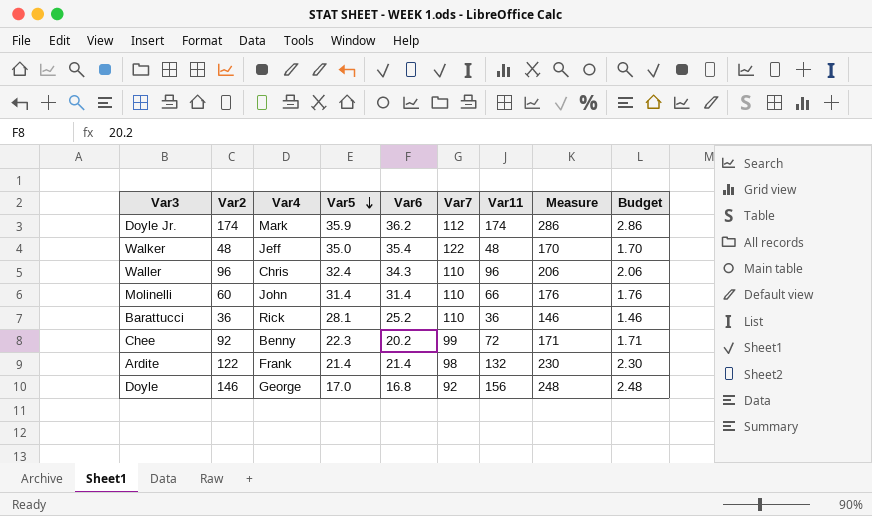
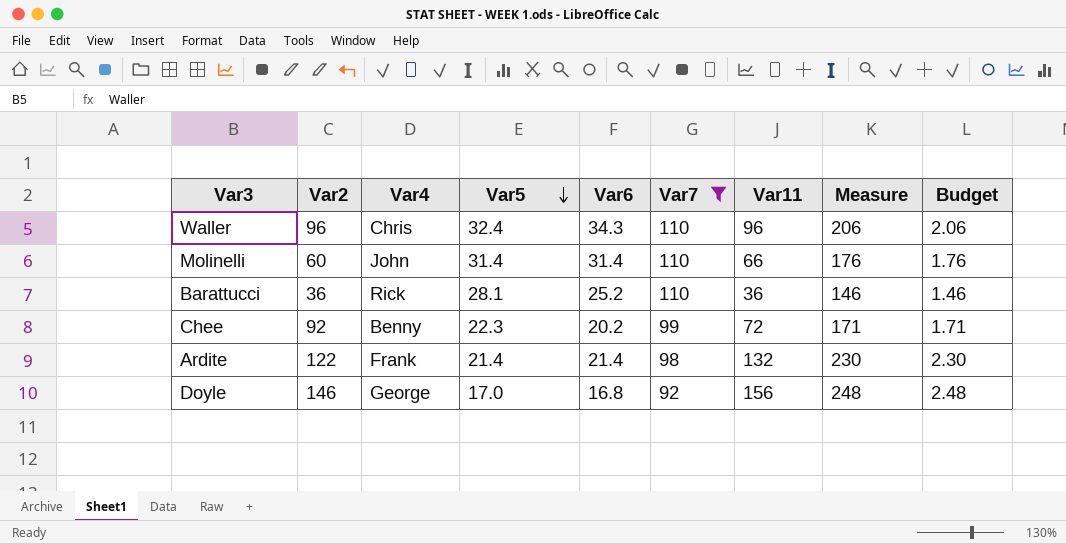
filter: none -> Var7 <= 110

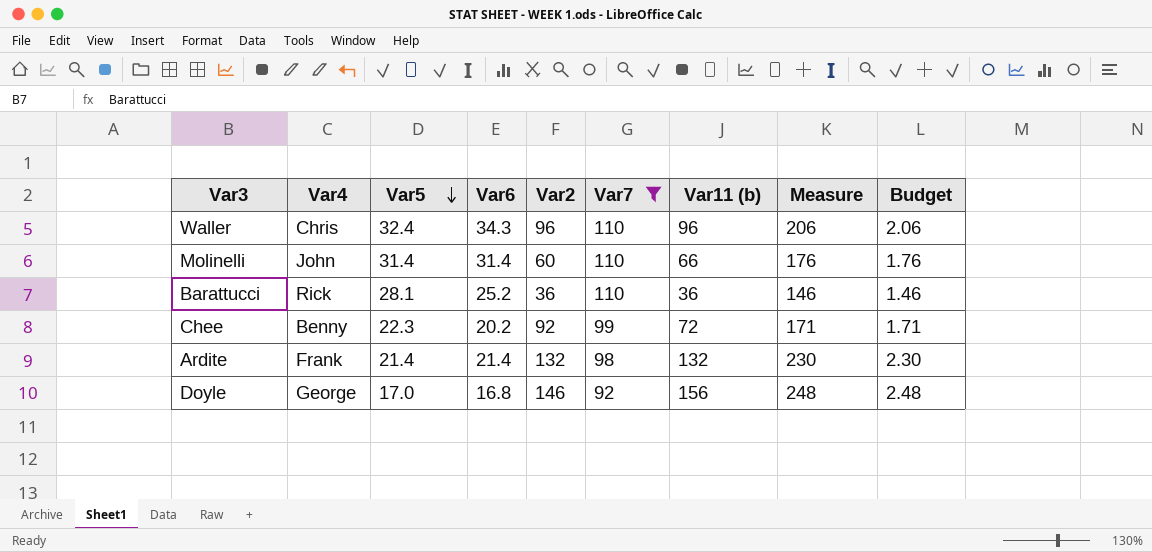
column Var2 | position: 2 -> 5
column name: Var11 -> Var11 (b)
Ardite | Var2: 122 -> 132

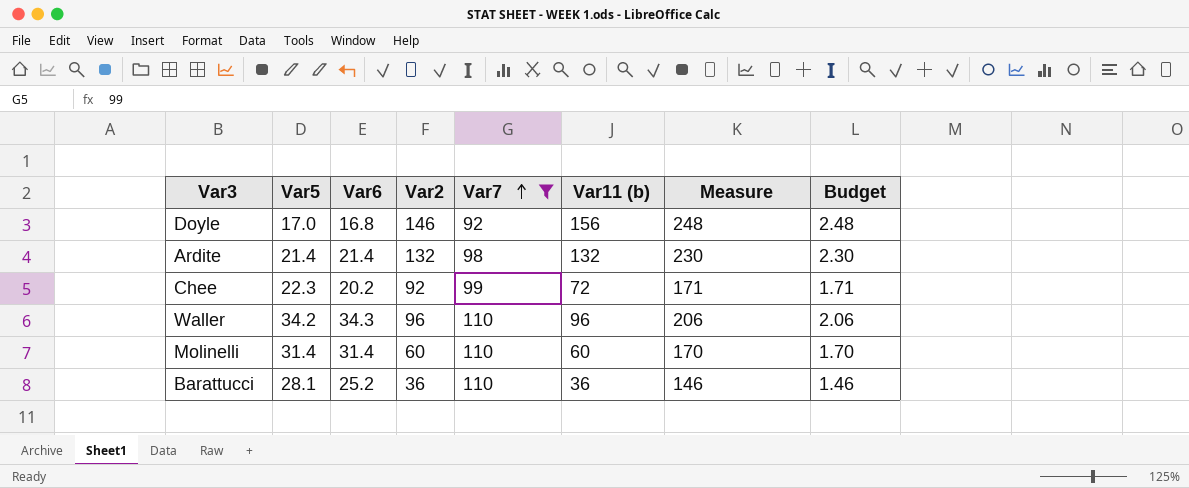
row order: Var5 descending -> Var7 ascending
column Var4 | position: 2 -> none
Waller | Var5: 32.4 -> 34.2
Molinelli | Var11 (b): 66 -> 60
Molinelli | Measure: 176 -> 170
Molinelli | Budget: 1.76 -> 1.70

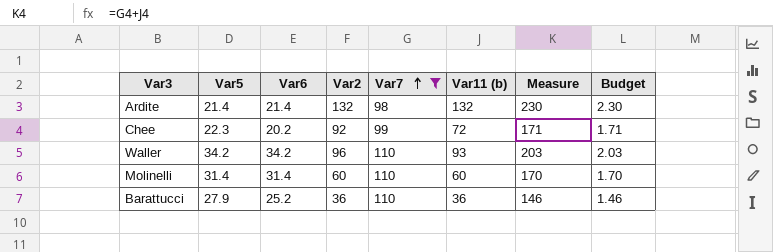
row Doyle: 17.0 | 16.8 | 146 | 92 | 156 | 248 | 2.48 -> none
Waller | Var6: 34.3 -> 34.2
Waller | Var11 (b): 96 -> 93
Waller | Measure: 206 -> 203
Waller | Budget: 2.06 -> 2.03
Barattucci | Var5: 28.1 -> 27.9

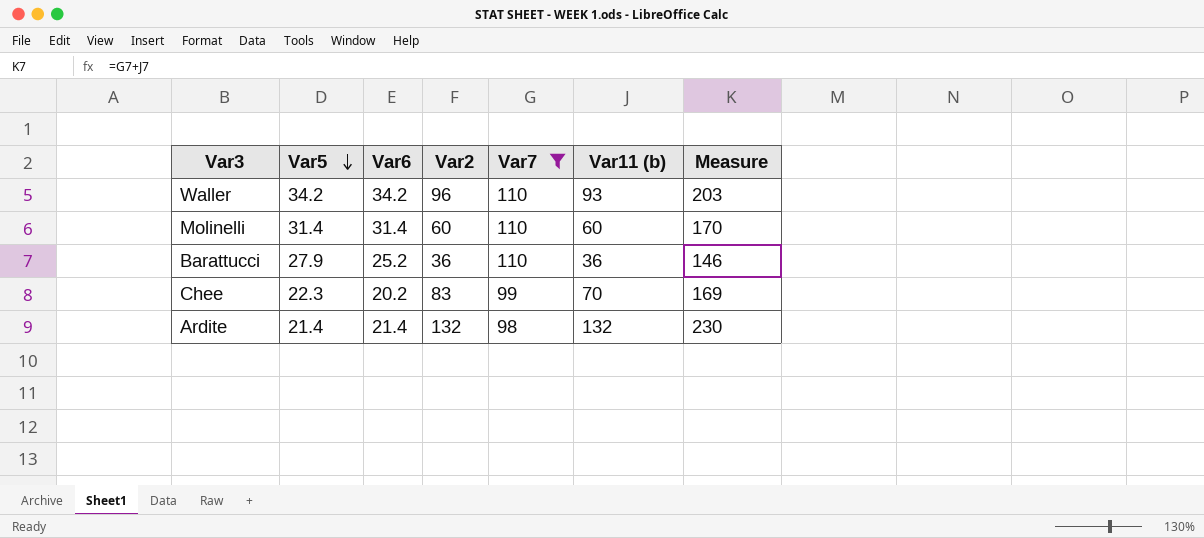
row order: Var7 ascending -> Var5 descending
column Budget | formula: [Measure] * 0.01 -> none
Chee | Var2: 92 -> 83
Chee | Var11 (b): 72 -> 70
Chee | Measure: 171 -> 169

